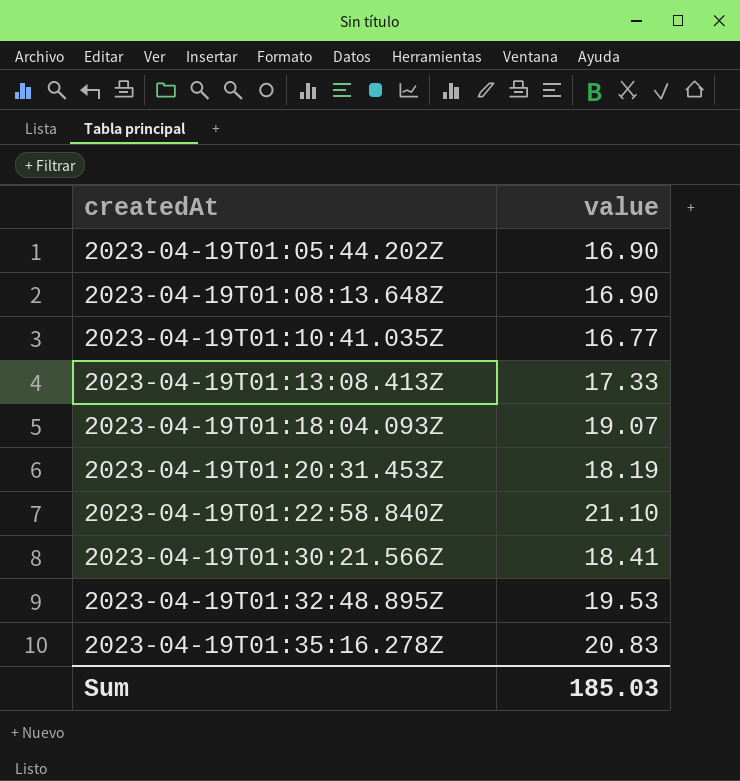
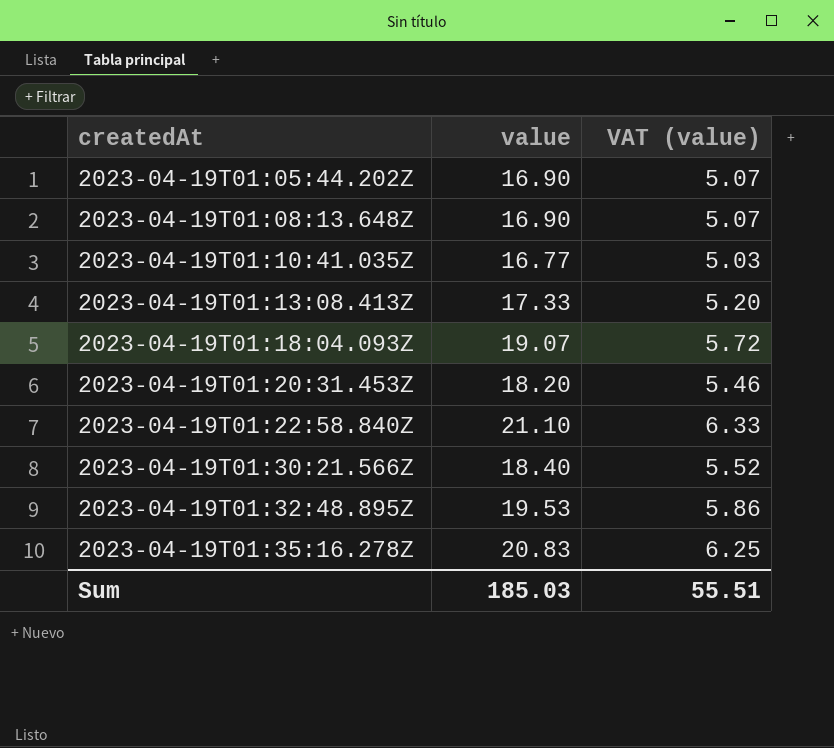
column VAT (value) | formula: none -> [value] * 0.3
2023-04-19T01:20:31.453Z | value: 18.19 -> 18.20
2023-04-19T01:30:21.566Z | value: 18.41 -> 18.40

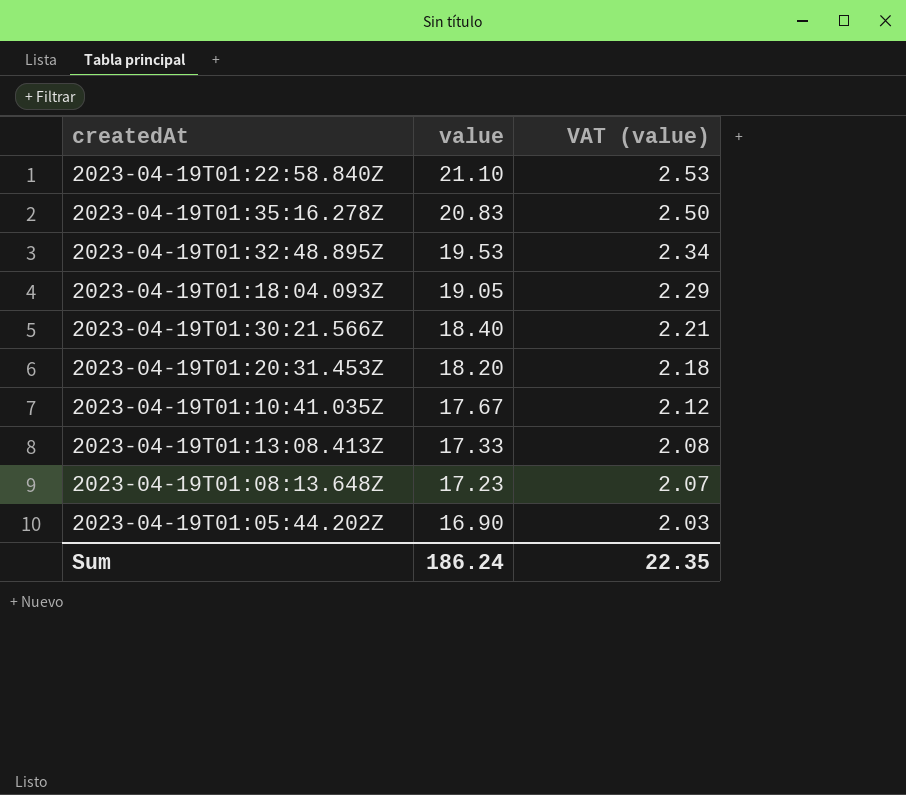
row order: createdAt ascending -> value descending
column VAT (value) | formula: [value] * 0.3 -> [value] * 0.12
2023-04-19T01:18:04.093Z | value: 19.07 -> 19.05
2023-04-19T01:10:41.035Z | value: 16.77 -> 17.67
2023-04-19T01:08:13.648Z | value: 16.90 -> 17.23
Sum | value: 185.03 -> 186.24
Sum | VAT (value): 55.51 -> 22.35

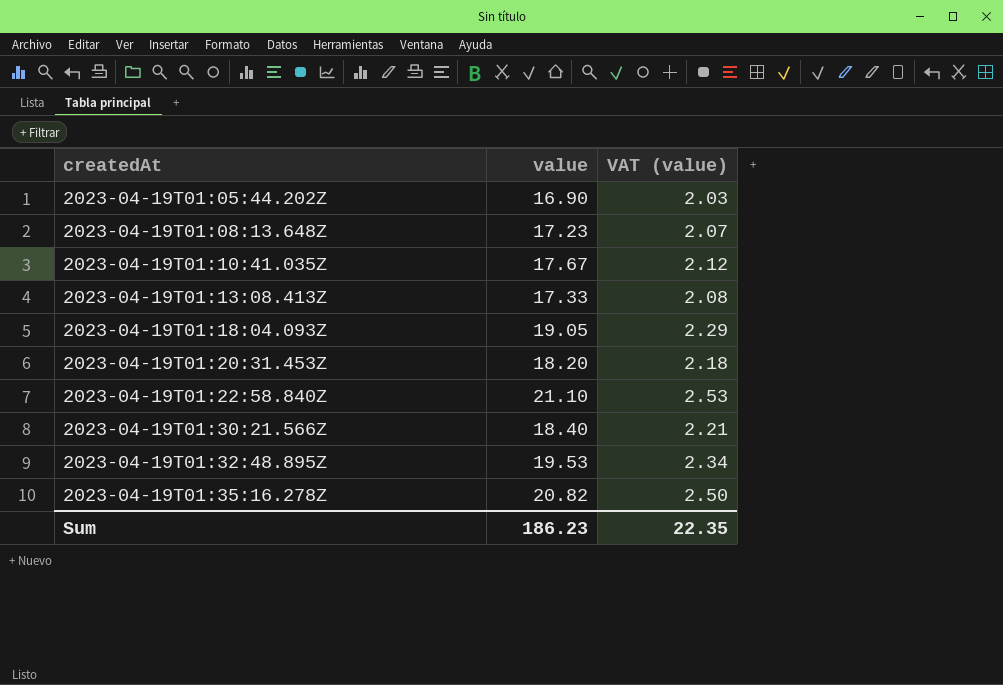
row order: value descending -> createdAt ascending
2023-04-19T01:35:16.278Z | value: 20.83 -> 20.82
Sum | value: 186.24 -> 186.23

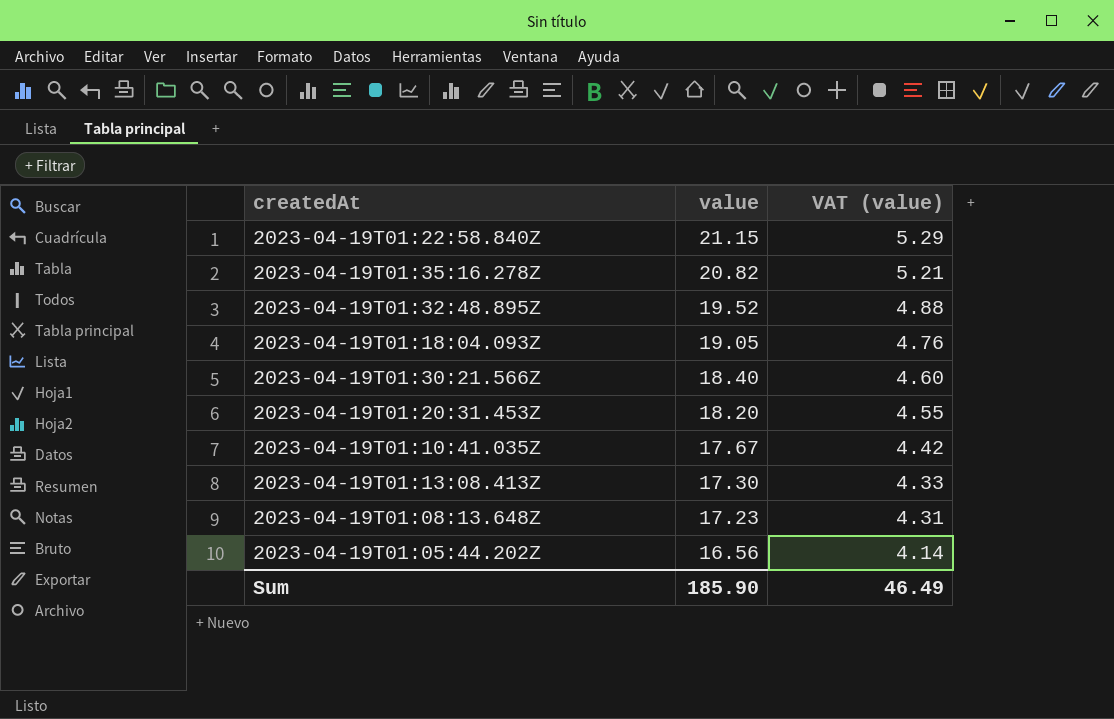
row order: createdAt ascending -> value descending
column VAT (value) | formula: [value] * 0.12 -> [value] * 0.25
2023-04-19T01:22:58.840Z | value: 21.10 -> 21.15
2023-04-19T01:32:48.895Z | value: 19.53 -> 19.52
2023-04-19T01:13:08.413Z | value: 17.33 -> 17.30
2023-04-19T01:05:44.202Z | value: 16.90 -> 16.56
Sum | value: 186.23 -> 185.90
Sum | VAT (value): 22.35 -> 46.49

